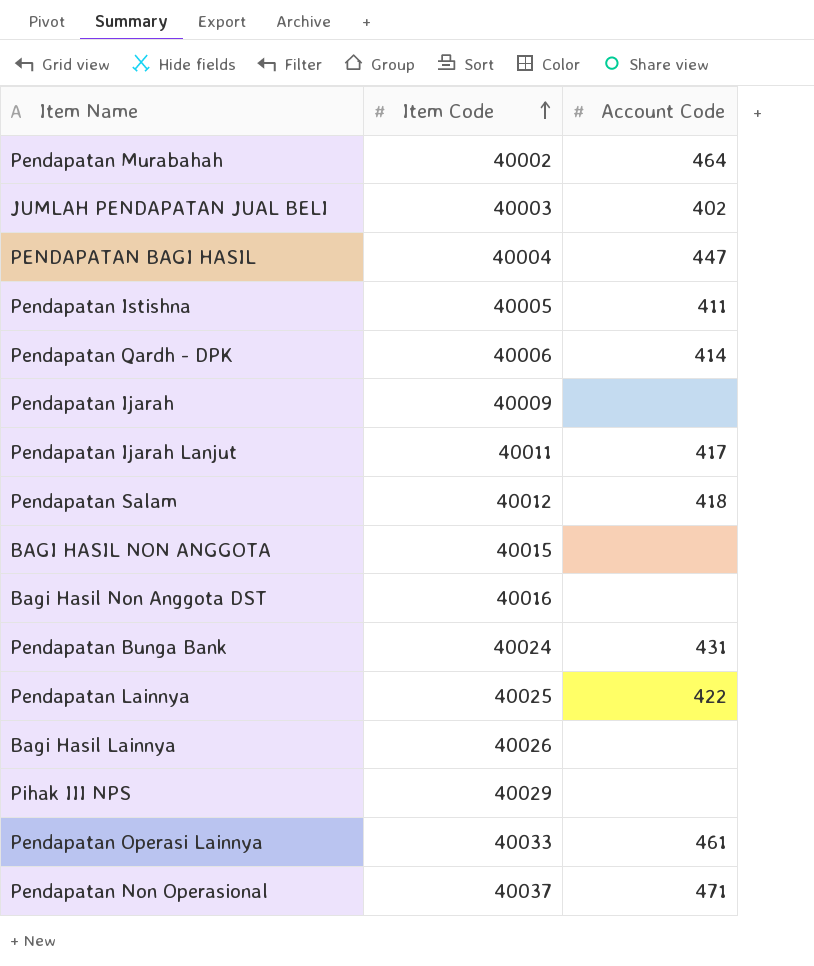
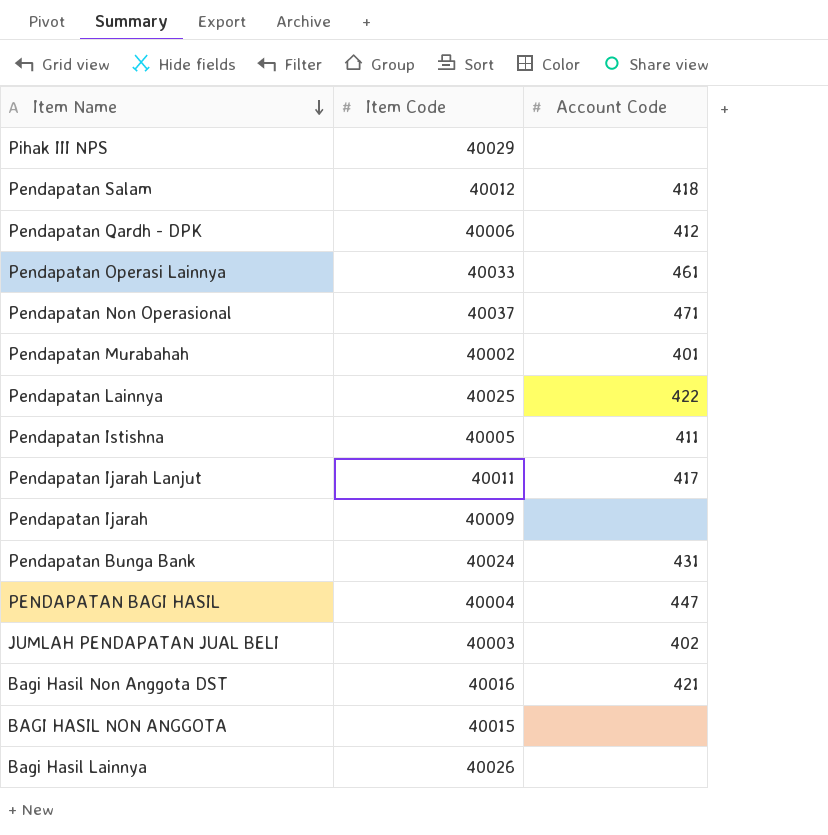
row order: Item Code ascending -> Item Name descending
Pendapatan Qardh - DPK | Account Code: 414 -> 412
Pendapatan Murabahah | Account Code: 464 -> 401
Bagi Hasil Non Anggota DST | Account Code: none -> 421

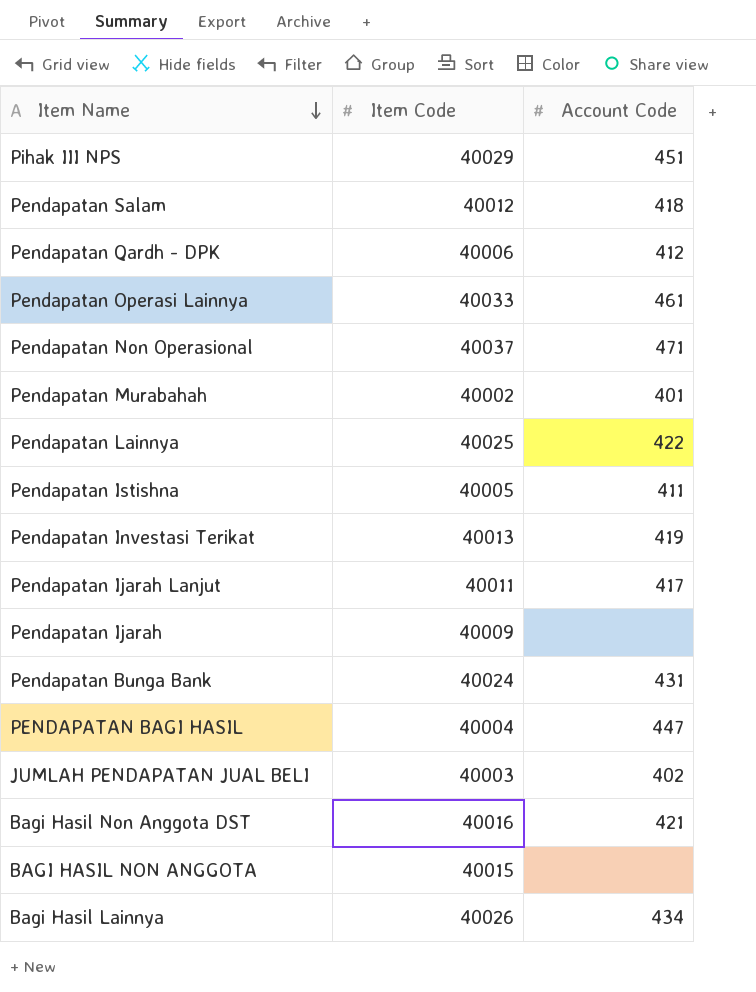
Pihak III NPS | Account Code: none -> 451
row Pendapatan Investasi Terikat: none -> 40013 | 419
Bagi Hasil Lainnya | Account Code: none -> 434

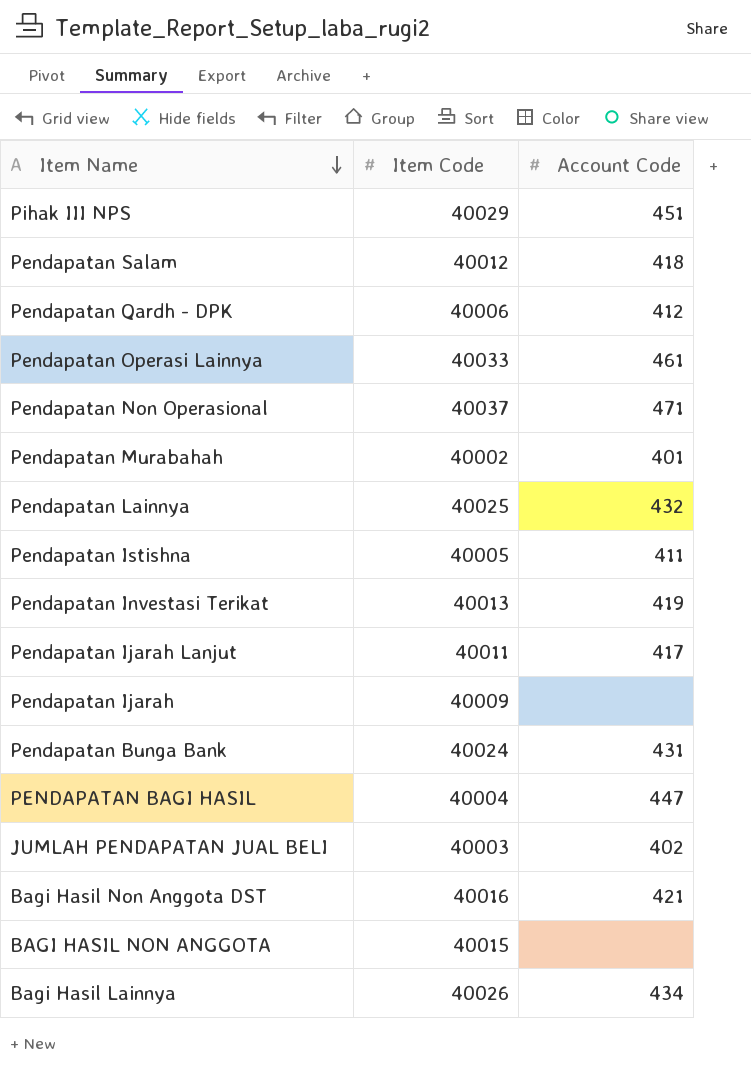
Pendapatan Lainnya | Account Code: 422 -> 432

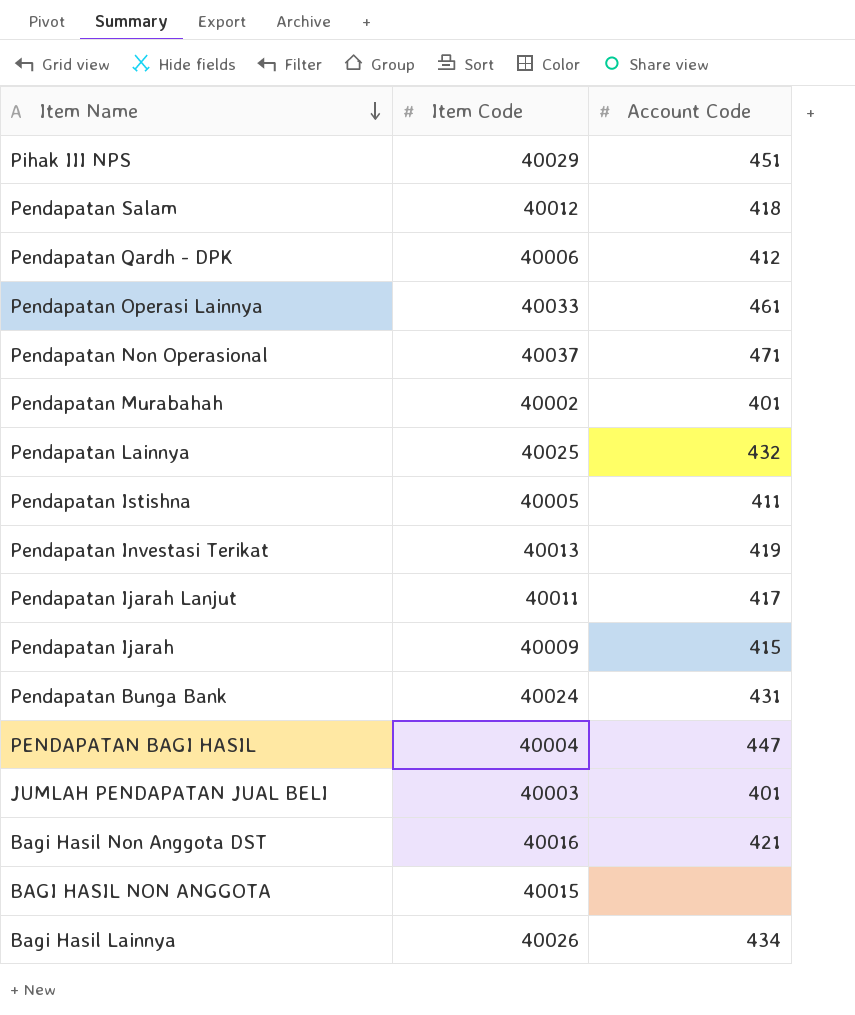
Pendapatan Ijarah | Account Code: none -> 415
JUMLAH PENDAPATAN JUAL BELI | Account Code: 402 -> 401

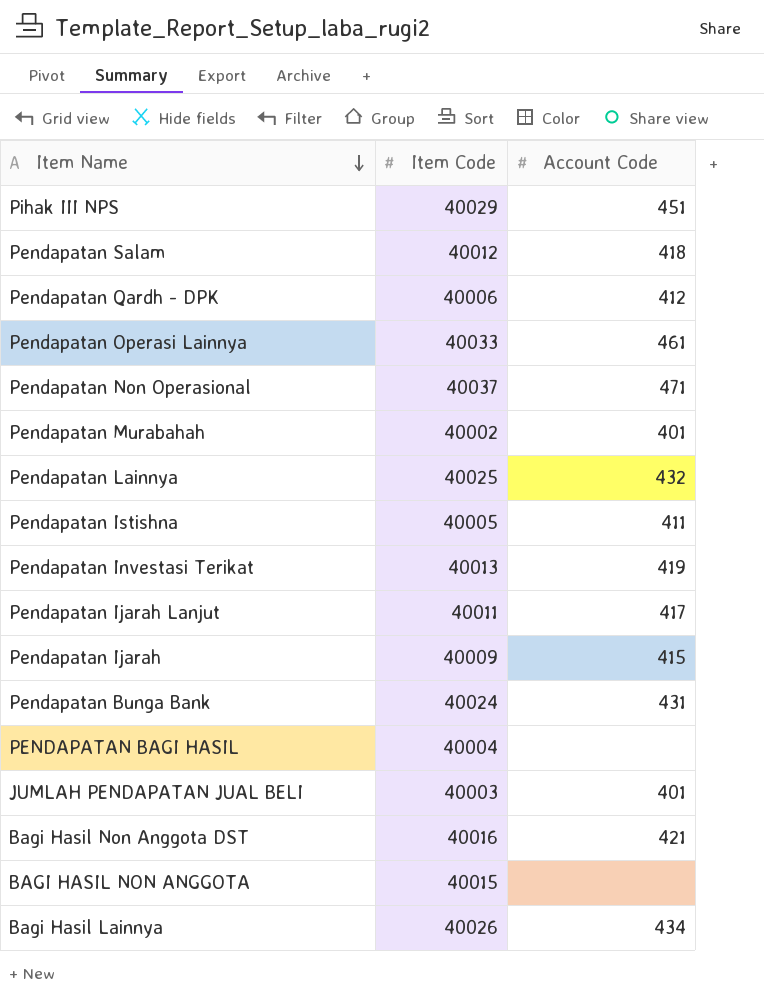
PENDAPATAN BAGI HASIL | Account Code: 447 -> none

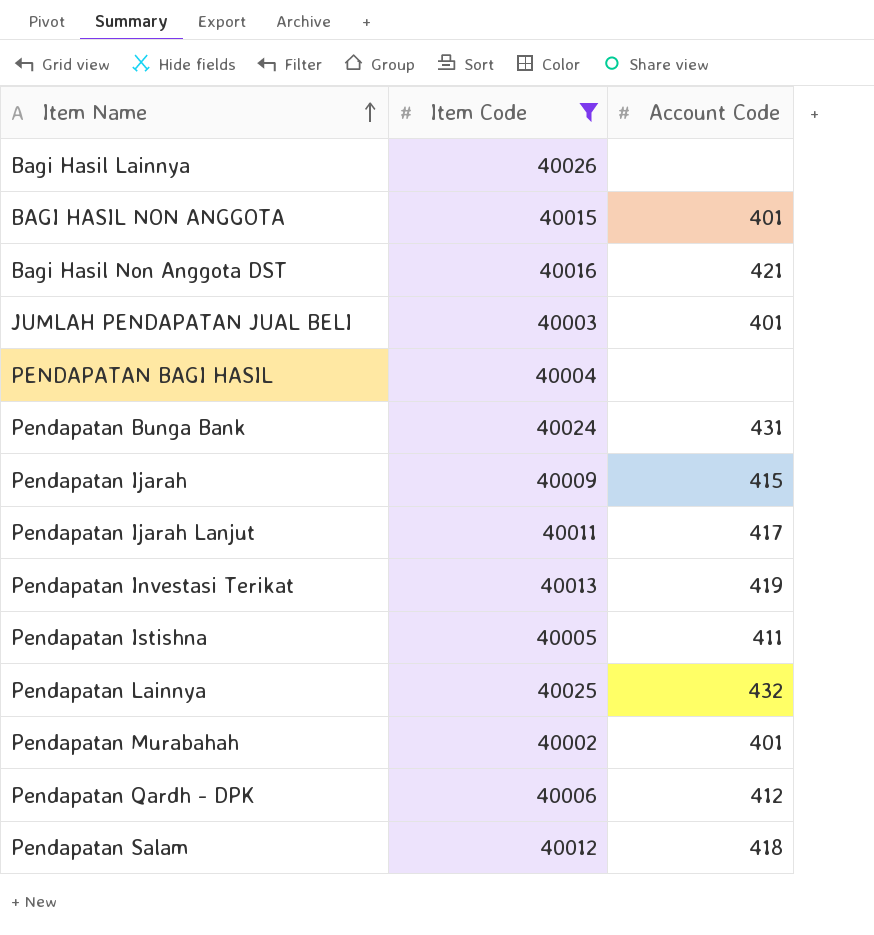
filter: none -> Item Code <= 40026
row order: Item Name descending -> Item Name ascending
Bagi Hasil Lainnya | Account Code: 434 -> none
BAGI HASIL NON ANGGOTA | Account Code: none -> 401

